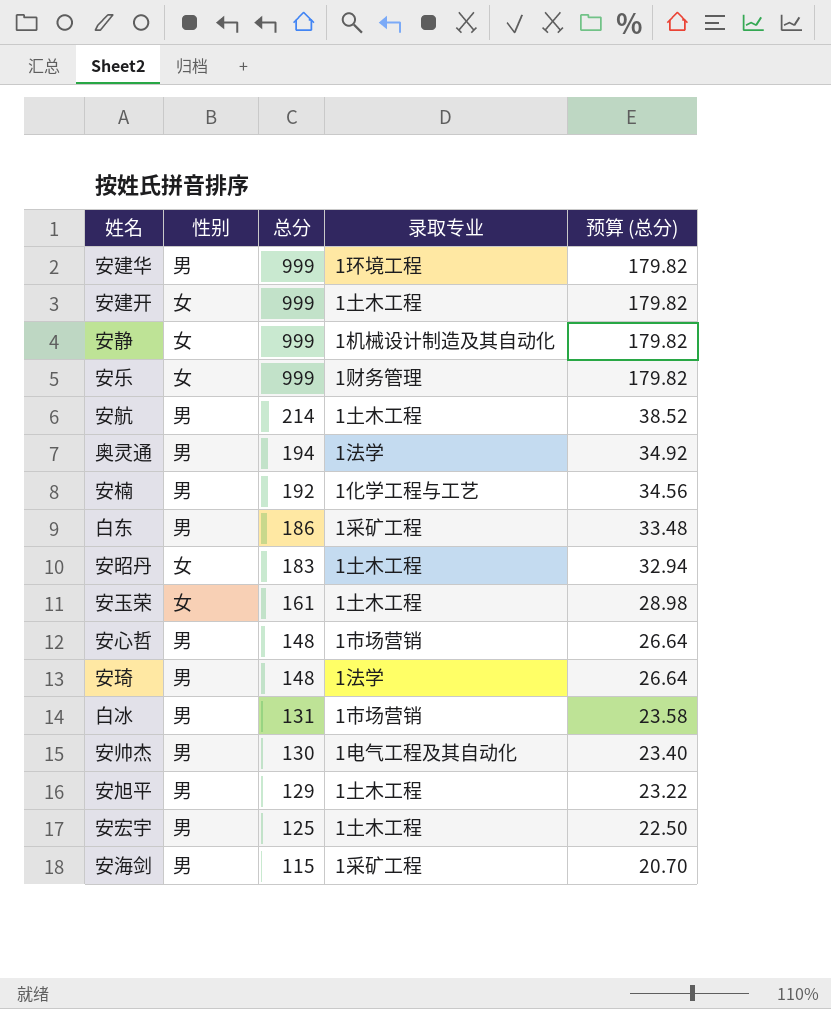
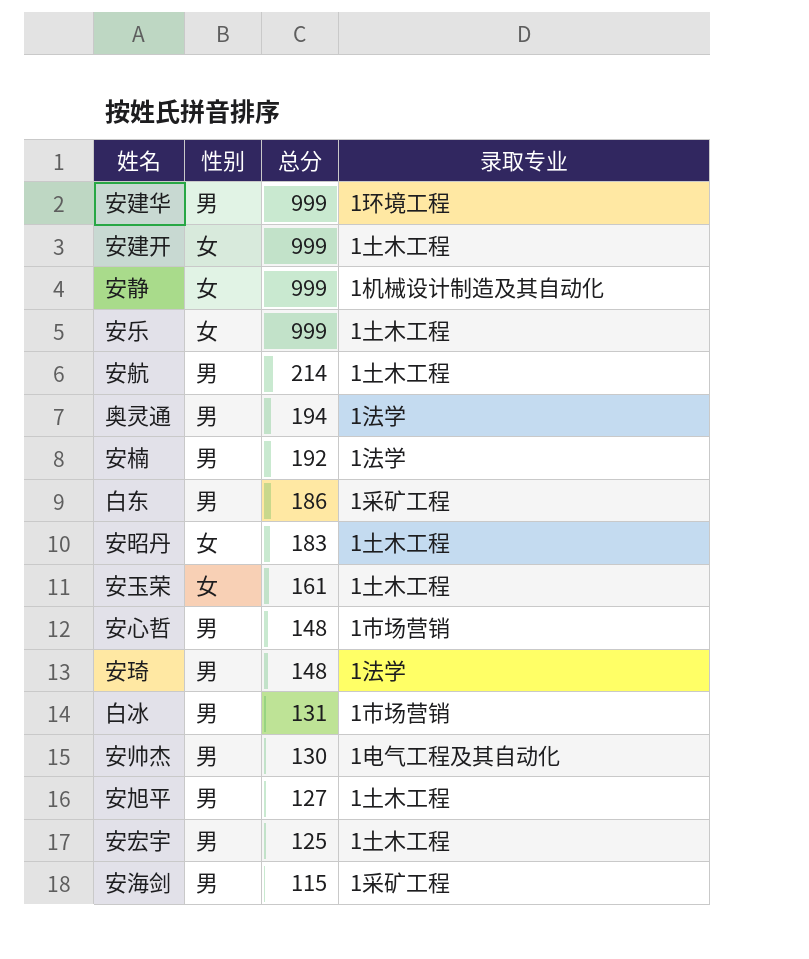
column 预算 (总分) | formula: [总分] * 0.18 -> none
安乐 | 录取专业: 1财务管理 -> 1土木工程
安楠 | 录取专业: 1化学工程与工艺 -> 1法学
安旭平 | 总分: 129 -> 127

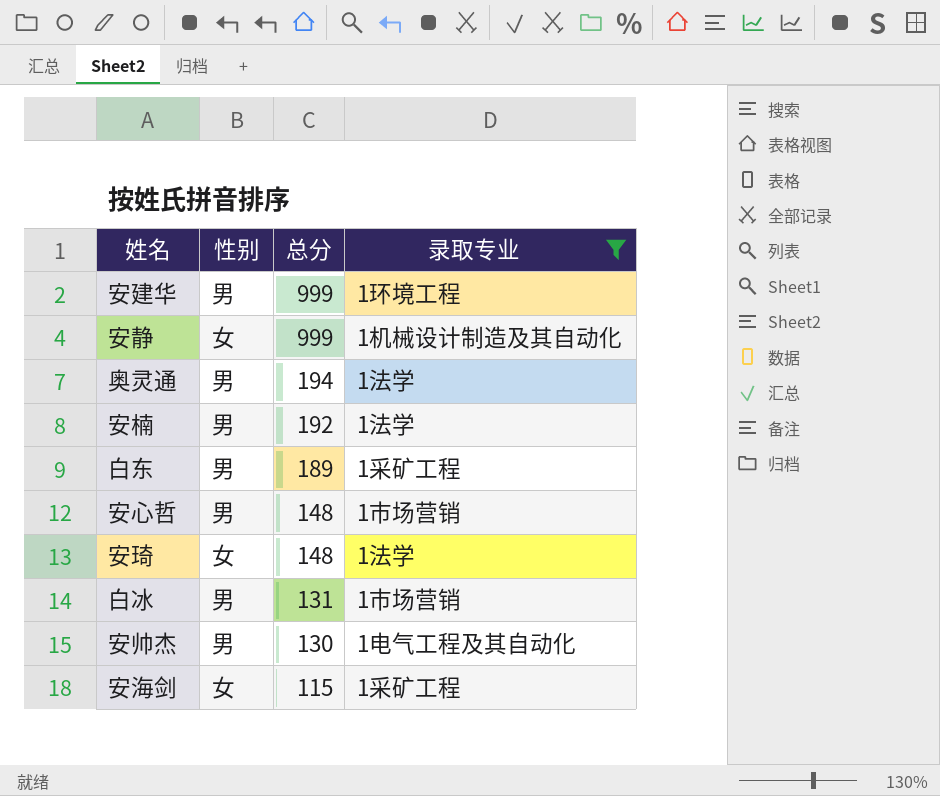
filter: none -> 录取专业 != 1土木工程
白东 | 总分: 186 -> 189
安琦 | 性别: 男 -> 女
安海剑 | 性别: 男 -> 女

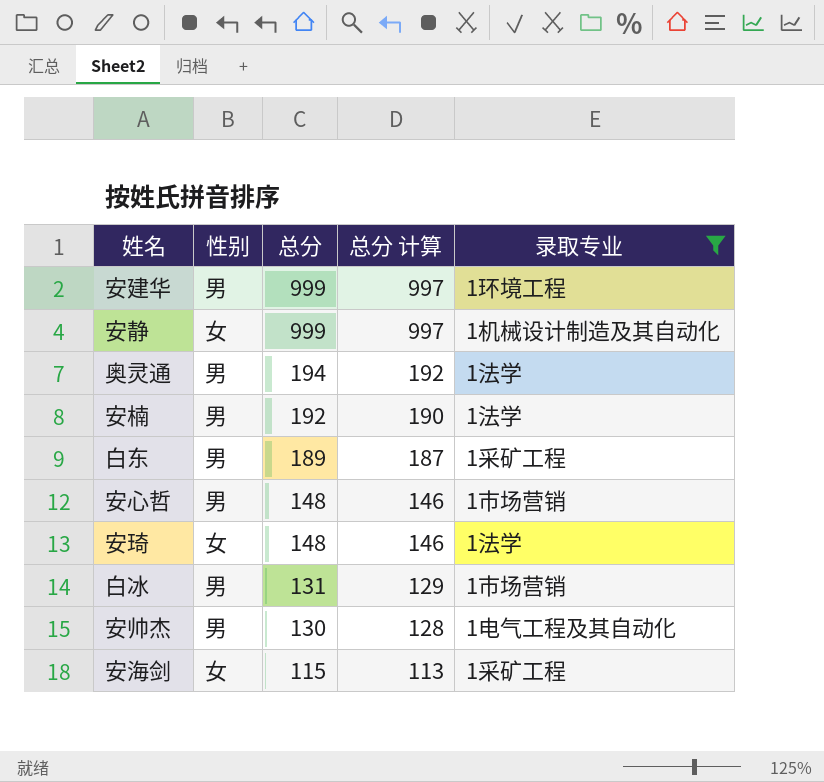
column 总分 计算 | formula: none -> [总分] - 2

